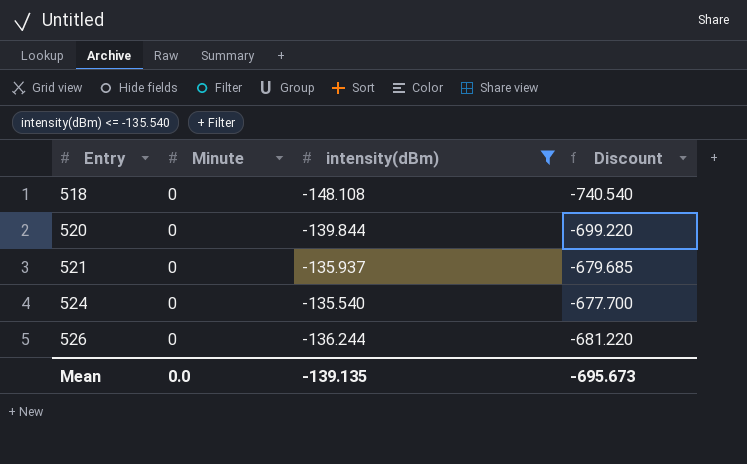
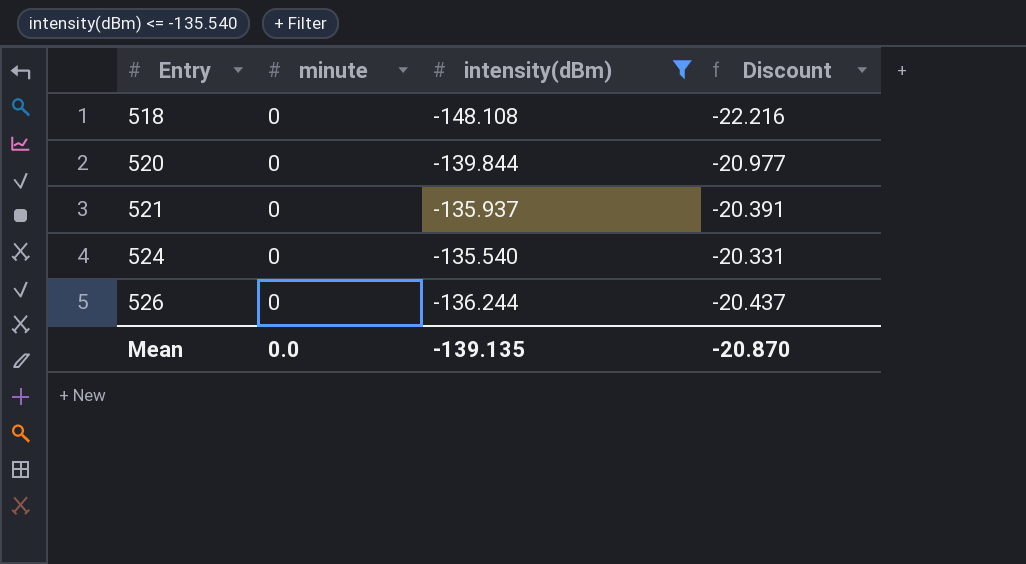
column name: Minute -> minute
column Discount | formula: [intensity(dBm)] * 5 -> [intensity(dBm)] * 0.15
Mean | Discount: -695.673 -> -20.870

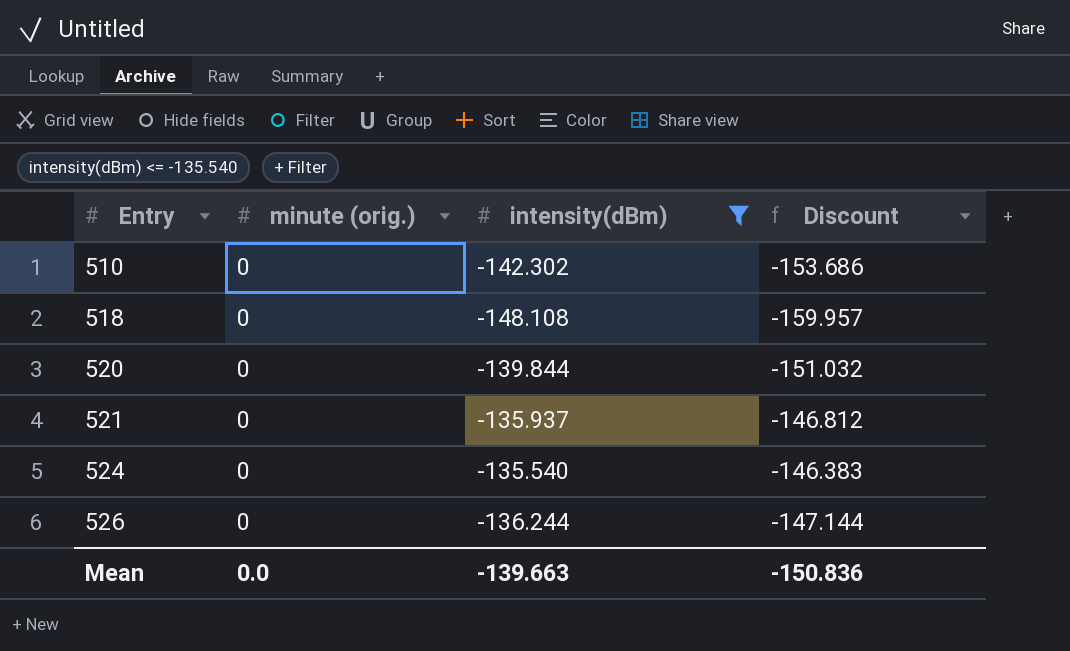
column name: minute -> minute (orig.)
column Discount | formula: [intensity(dBm)] * 0.15 -> [intensity(dBm)] * 1.08
row 510: none -> 0 | -142.302 | -153.686
Mean | intensity(dBm): -139.135 -> -139.663
Mean | Discount: -20.870 -> -150.836

